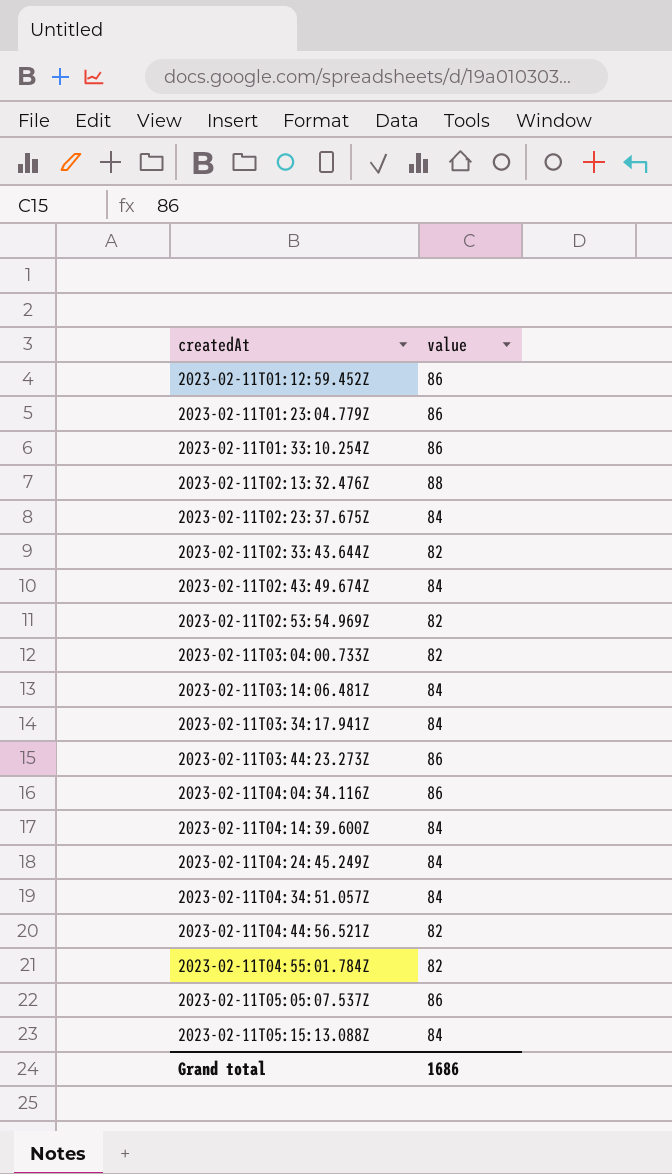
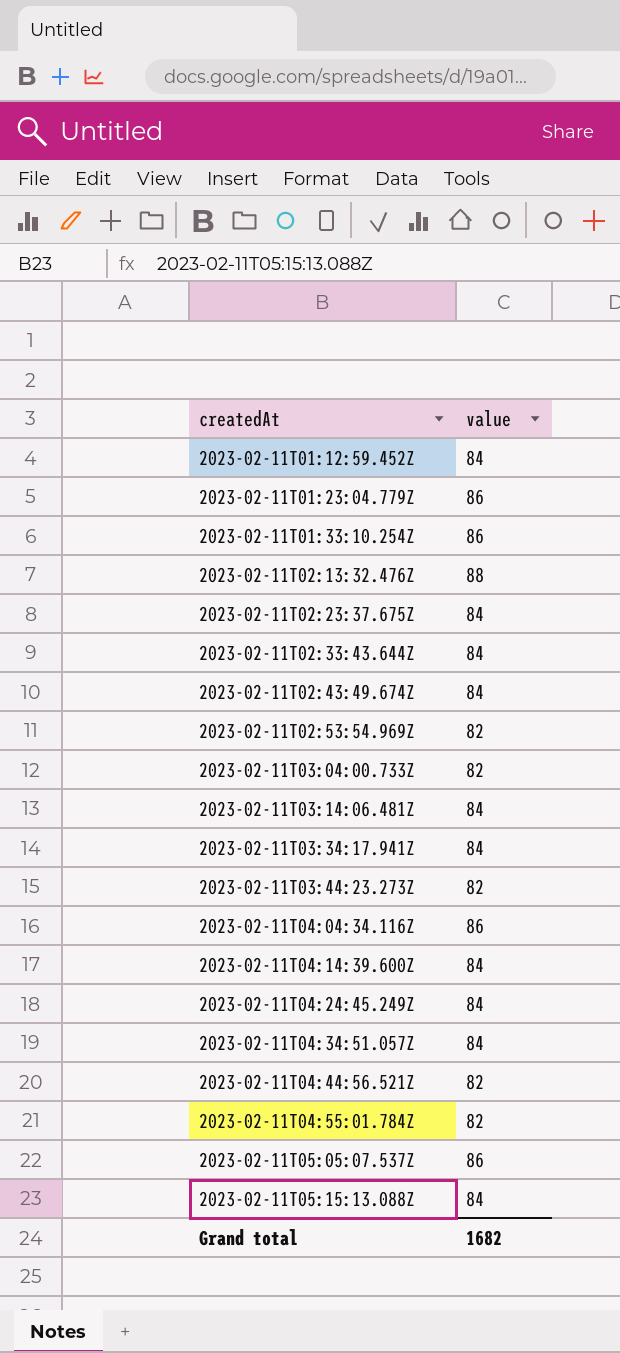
2023-02-11T01:12:59.452Z | value: 86 -> 84
2023-02-11T02:33:43.644Z | value: 82 -> 84
2023-02-11T03:44:23.273Z | value: 86 -> 82
Grand total | value: 1686 -> 1682

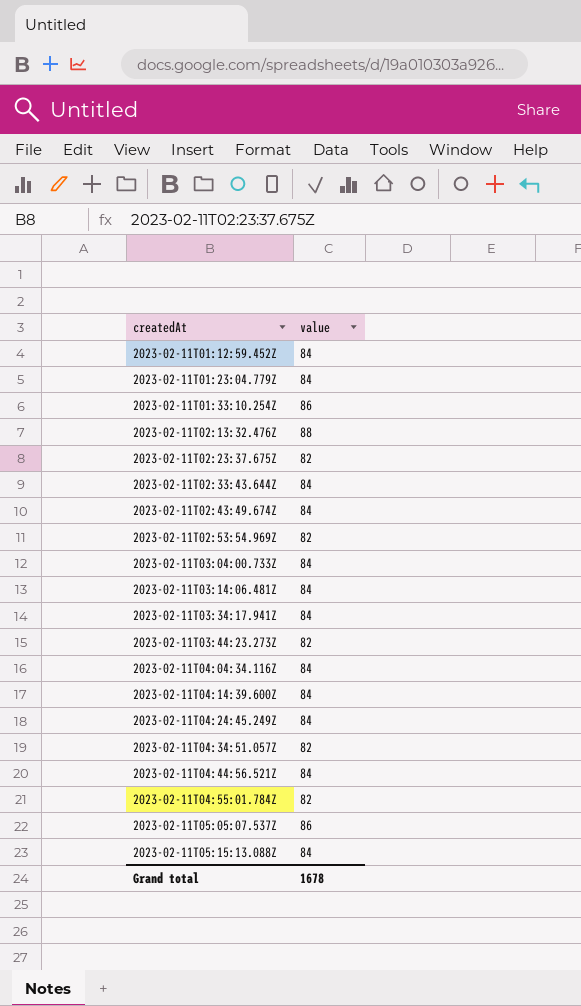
2023-02-11T01:23:04.779Z | value: 86 -> 84
2023-02-11T02:23:37.675Z | value: 84 -> 82
2023-02-11T03:04:00.733Z | value: 82 -> 84
2023-02-11T04:04:34.116Z | value: 86 -> 84
2023-02-11T04:34:51.057Z | value: 84 -> 82
2023-02-11T04:44:56.521Z | value: 82 -> 84
Grand total | value: 1682 -> 1678

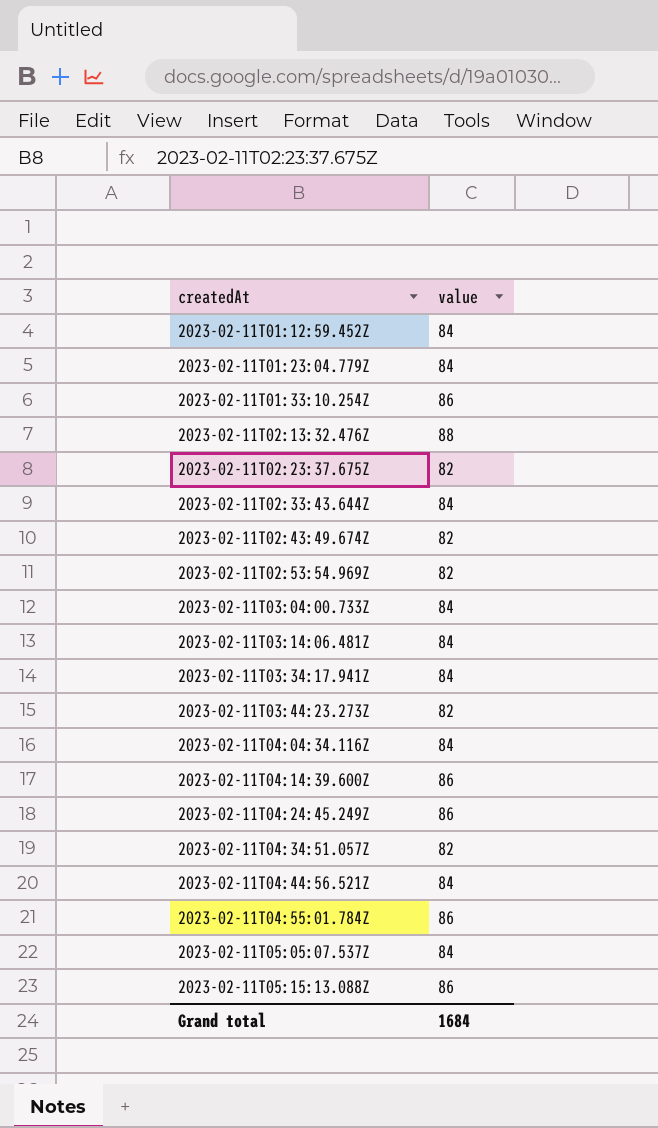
2023-02-11T02:43:49.674Z | value: 84 -> 82
2023-02-11T04:14:39.600Z | value: 84 -> 86
2023-02-11T04:24:45.249Z | value: 84 -> 86
2023-02-11T04:55:01.784Z | value: 82 -> 86
2023-02-11T05:05:07.537Z | value: 86 -> 84
2023-02-11T05:15:13.088Z | value: 84 -> 86
Grand total | value: 1678 -> 1684

